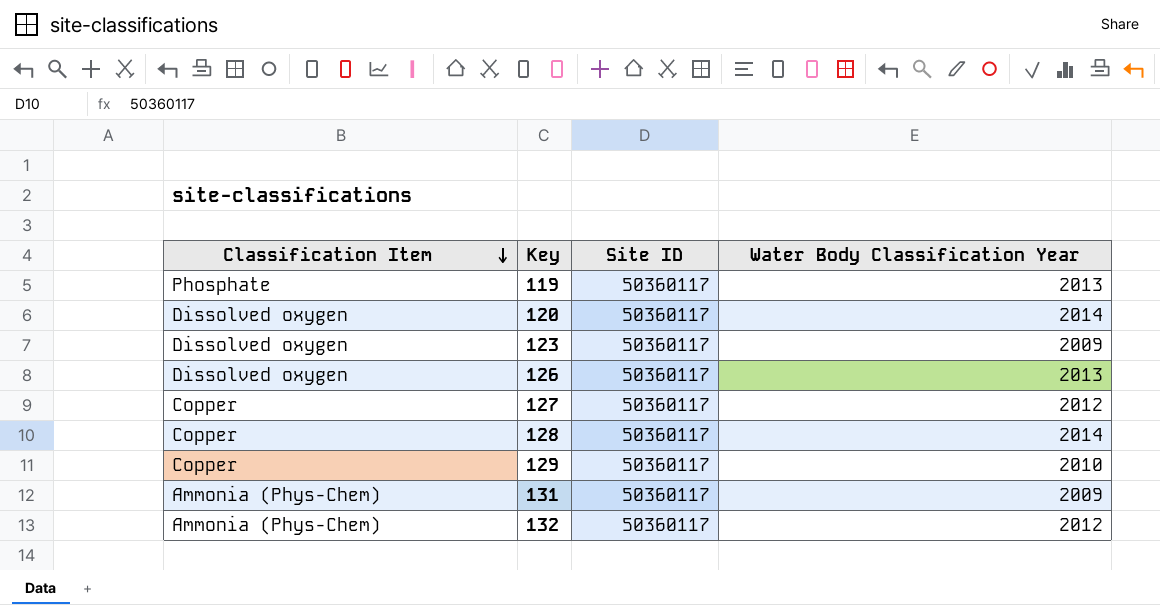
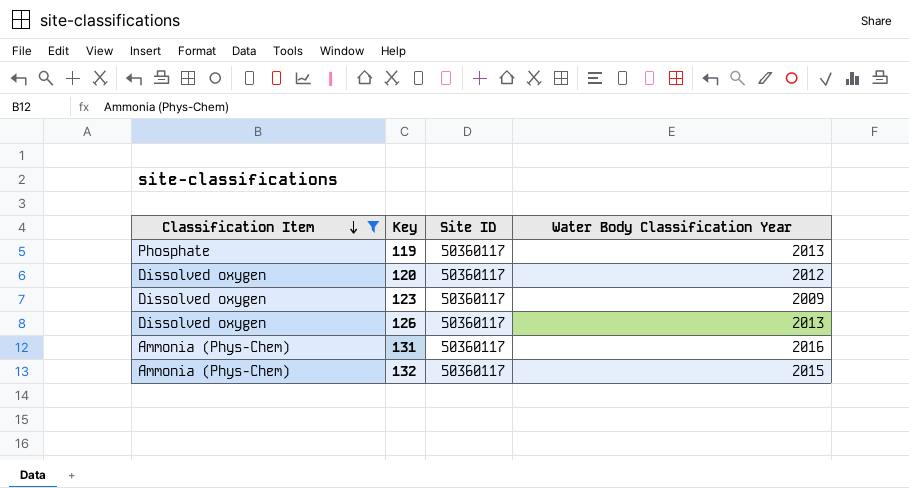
filter: none -> Classification Item != Copper
120 | Water Body Classification Year: 2014 -> 2012
131 | Water Body Classification Year: 2009 -> 2016
132 | Water Body Classification Year: 2012 -> 2015

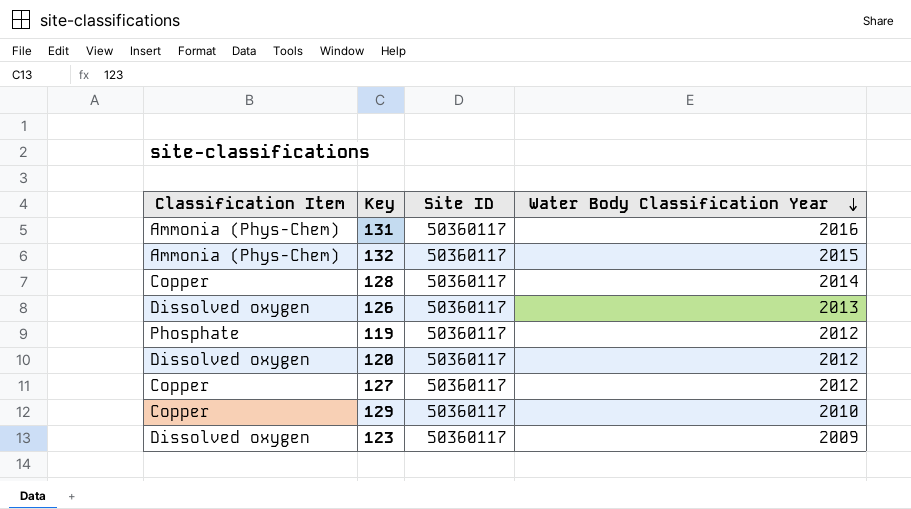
filter: Classification Item != Copper -> none
row order: Classification Item descending -> Water Body Classification Year descending
119 | Water Body Classification Year: 2013 -> 2012

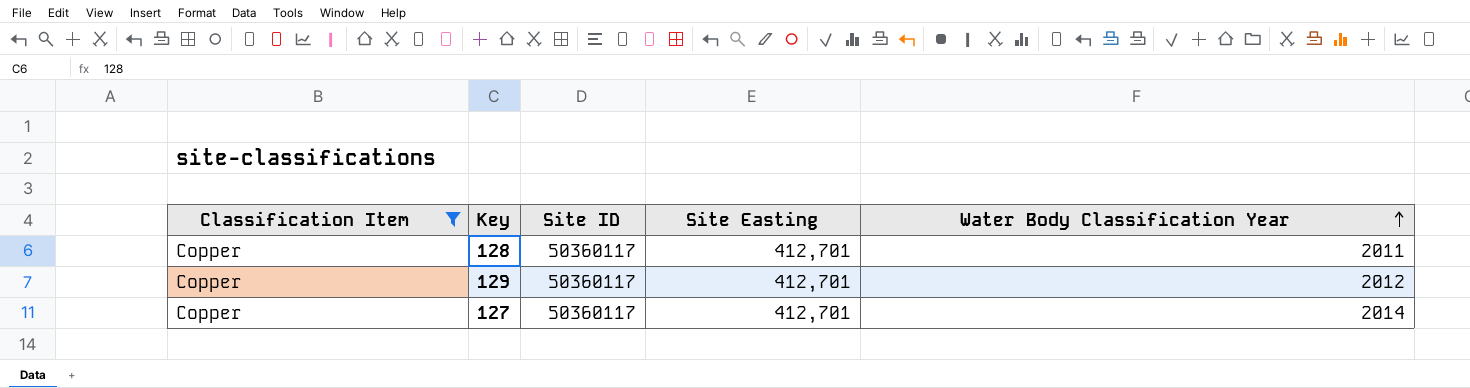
filter: none -> Classification Item = Copper
row order: Water Body Classification Year descending -> Water Body Classification Year ascending
column Site Easting | position: none -> 4
128 | Water Body Classification Year: 2014 -> 2011
129 | Water Body Classification Year: 2010 -> 2012
127 | Water Body Classification Year: 2012 -> 2014

